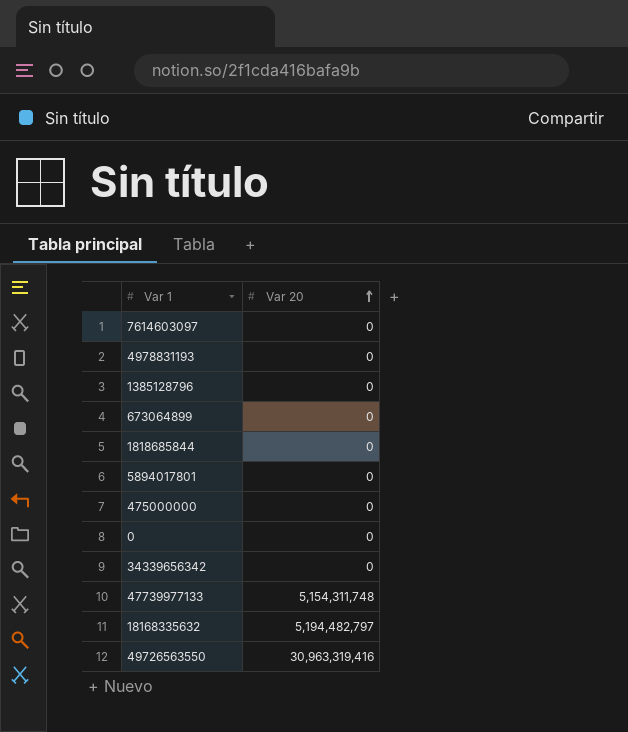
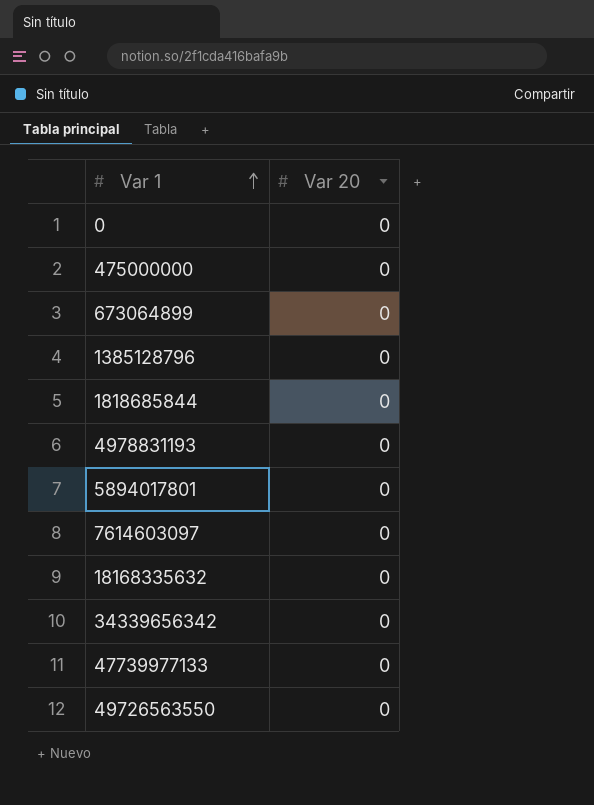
row order: Var 20 ascending -> Var 1 ascending
18168335632 | Var 20: 5,194,482,797 -> 0
47739977133 | Var 20: 5,154,311,748 -> 0
49726563550 | Var 20: 30,963,319,416 -> 0

